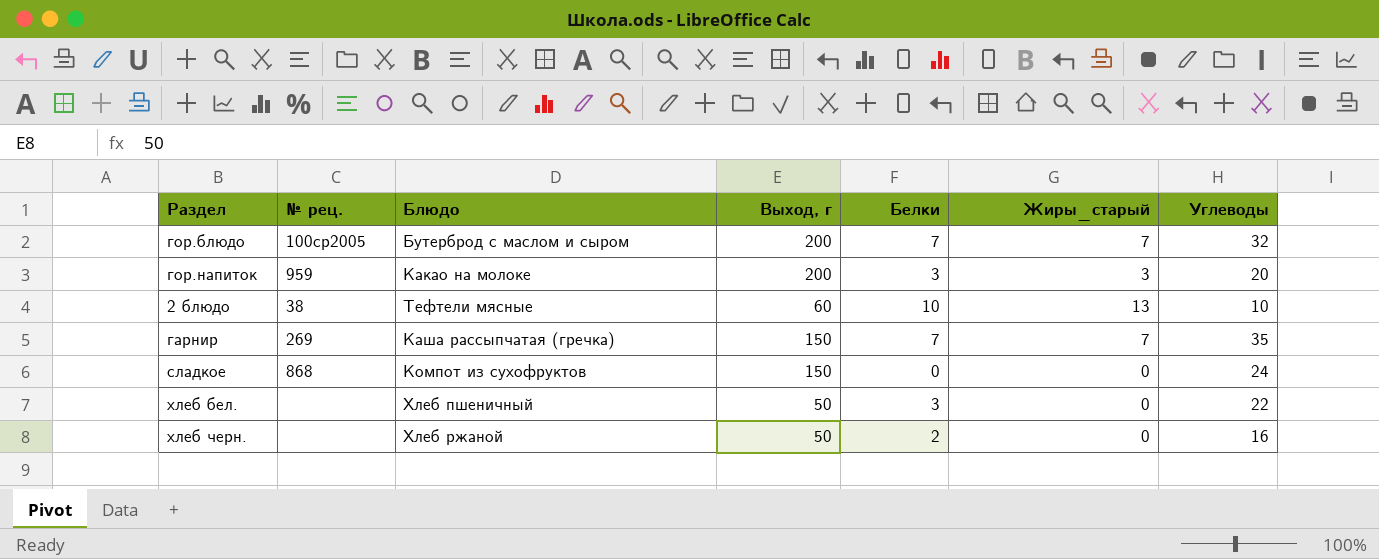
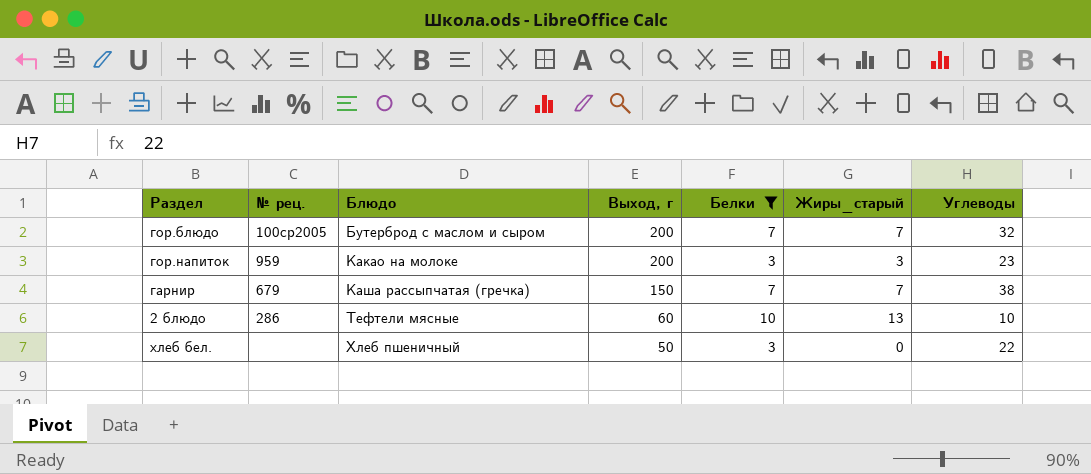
filter: none -> Белки >= 3
row order: none -> Блюдо ascending
гор.напиток | Углеводы: 20 -> 23
гарнир | № рец.: 269 -> 679
гарнир | Углеводы: 35 -> 38
2 блюдо | № рец.: 38 -> 286

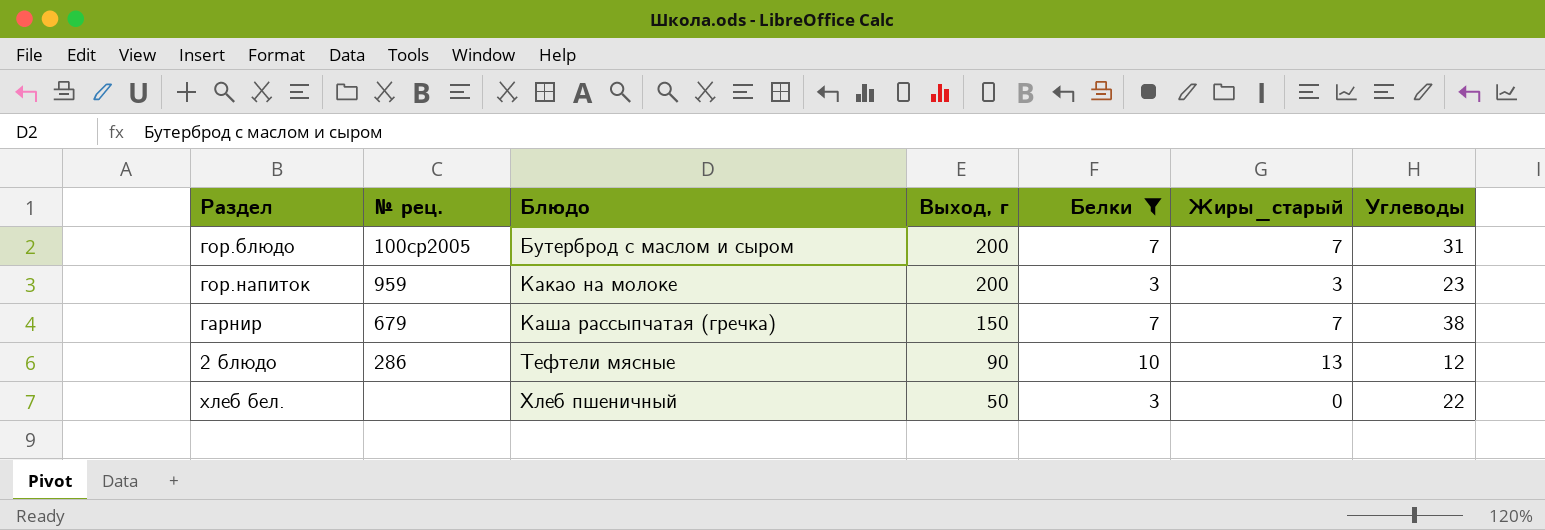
гор.блюдо | Углеводы: 32 -> 31
2 блюдо | Выход, г: 60 -> 90
2 блюдо | Углеводы: 10 -> 12

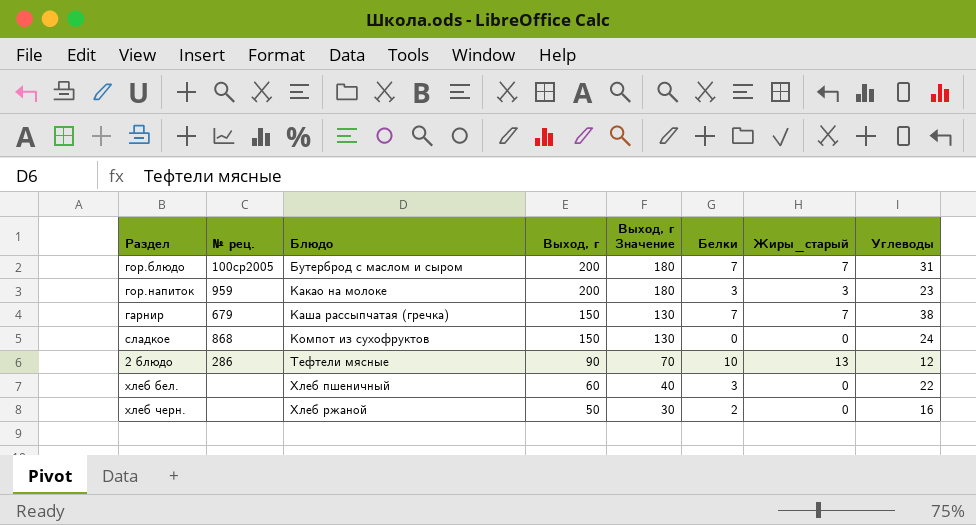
filter: Белки >= 3 -> none
column Выход, г Значение | formula: none -> [Выход, г] - 20
хлеб бел. | Выход, г: 50 -> 60

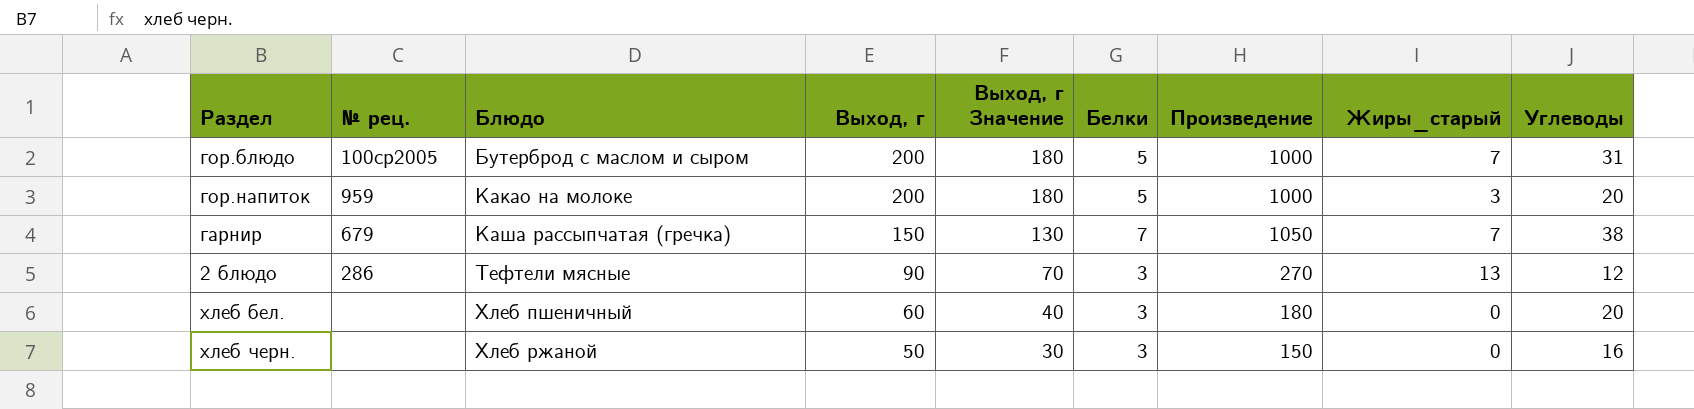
column Произведение | formula: none -> [Выход, г] * [Белки]
row сладкое: 868 | Компот из сухофруктов | 150 | 130 | 0 | 0 | 24 -> none
гор.блюдо | Белки: 7 -> 5
гор.напиток | Белки: 3 -> 5
гор.напиток | Углеводы: 23 -> 20
2 блюдо | Белки: 10 -> 3
хлеб бел. | Углеводы: 22 -> 20
хлеб черн. | Белки: 2 -> 3

